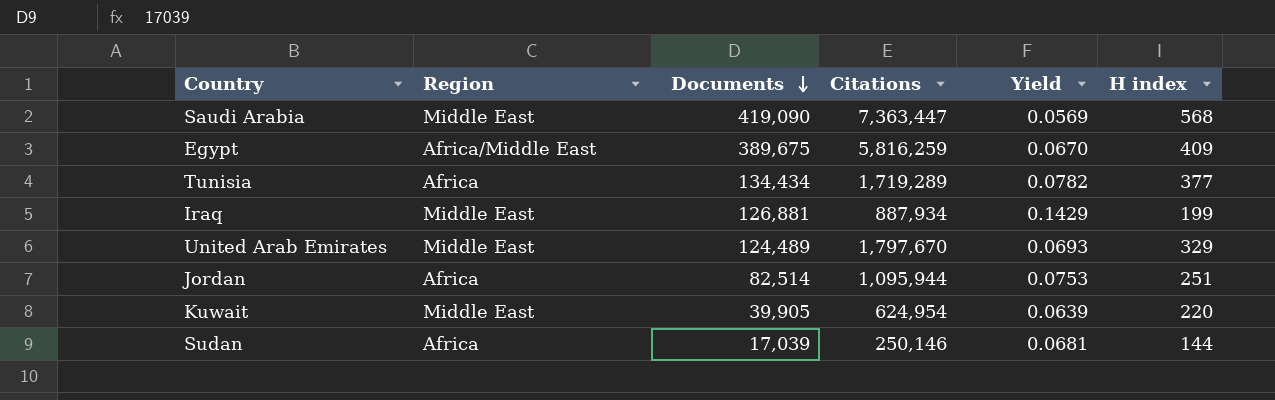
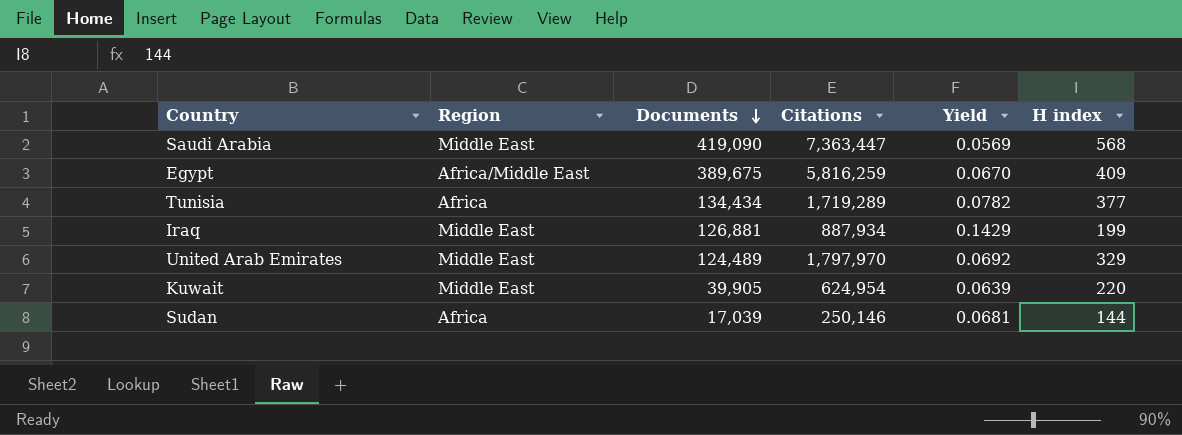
row Jordan: Africa | 82,514 | 1,095,944 | 0.0753 | 251 -> none
United Arab Emirates | Citations: 1,797,670 -> 1,797,970
United Arab Emirates | Yield: 0.0693 -> 0.0692

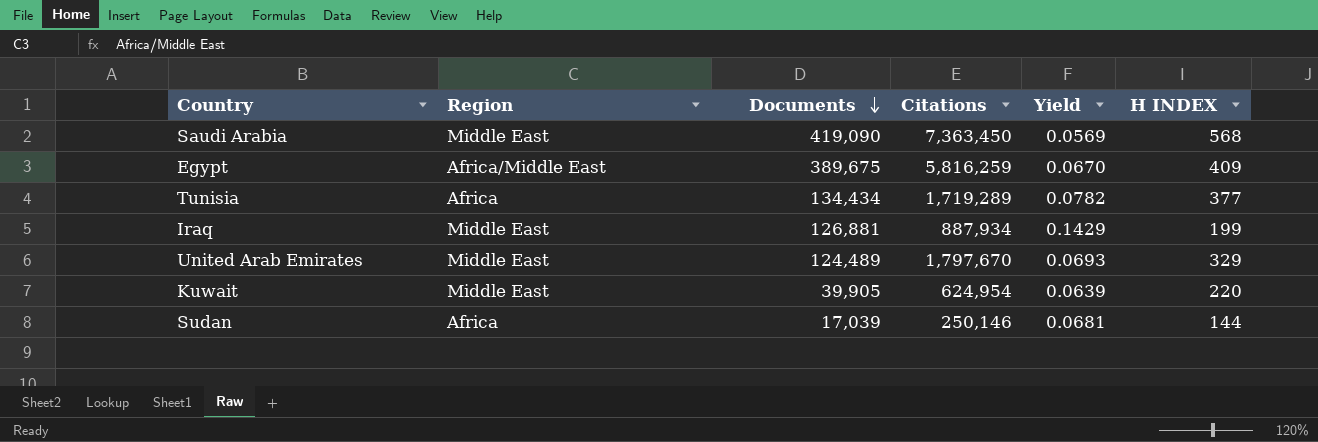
column name: H index -> H INDEX
Saudi Arabia | Citations: 7,363,447 -> 7,363,450
United Arab Emirates | Citations: 1,797,970 -> 1,797,670
United Arab Emirates | Yield: 0.0692 -> 0.0693

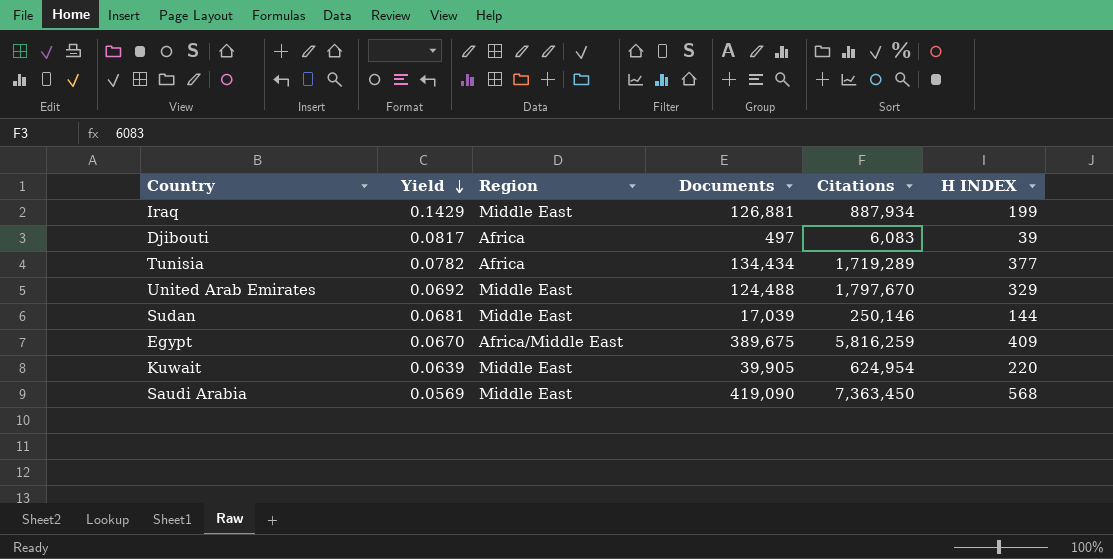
row order: Documents descending -> Yield descending
column Yield | position: 5 -> 2
row Djibouti: none -> 0.0817 | Africa | 497 | 6,083 | 39
United Arab Emirates | Yield: 0.0693 -> 0.0692
United Arab Emirates | Documents: 124,489 -> 124,488
Sudan | Region: Africa -> Middle East

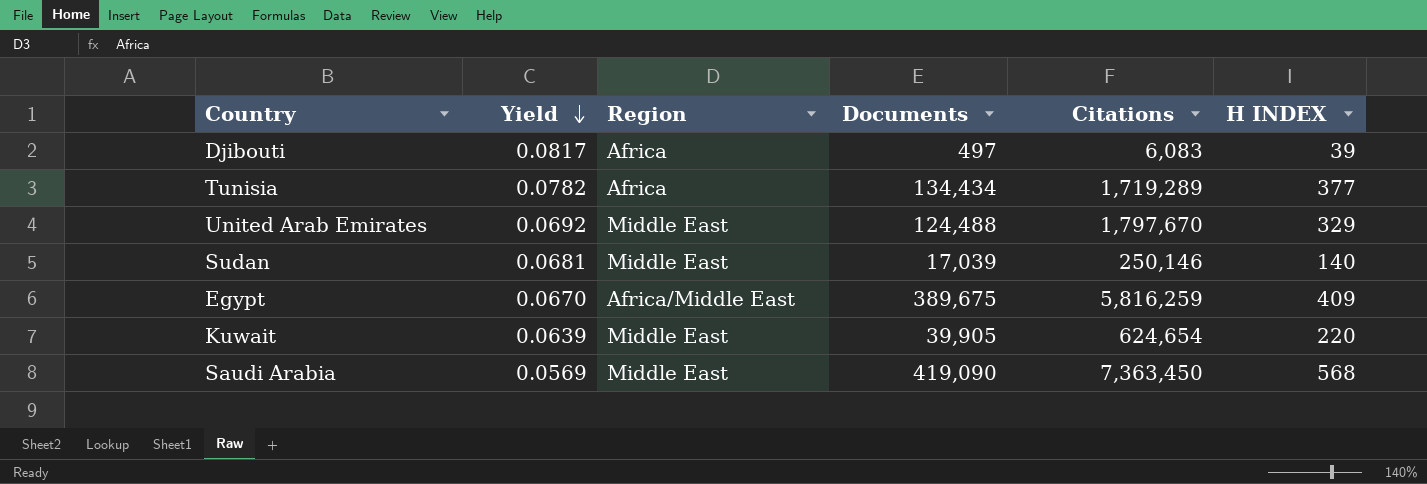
row Iraq: 0.1429 | Middle East | 126,881 | 887,934 | 199 -> none
Sudan | H INDEX: 144 -> 140
Kuwait | Citations: 624,954 -> 624,654

